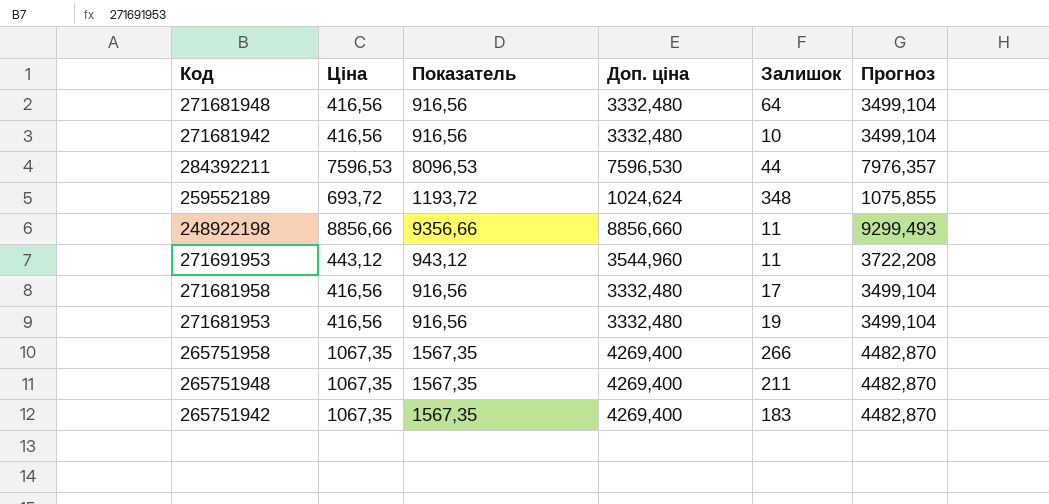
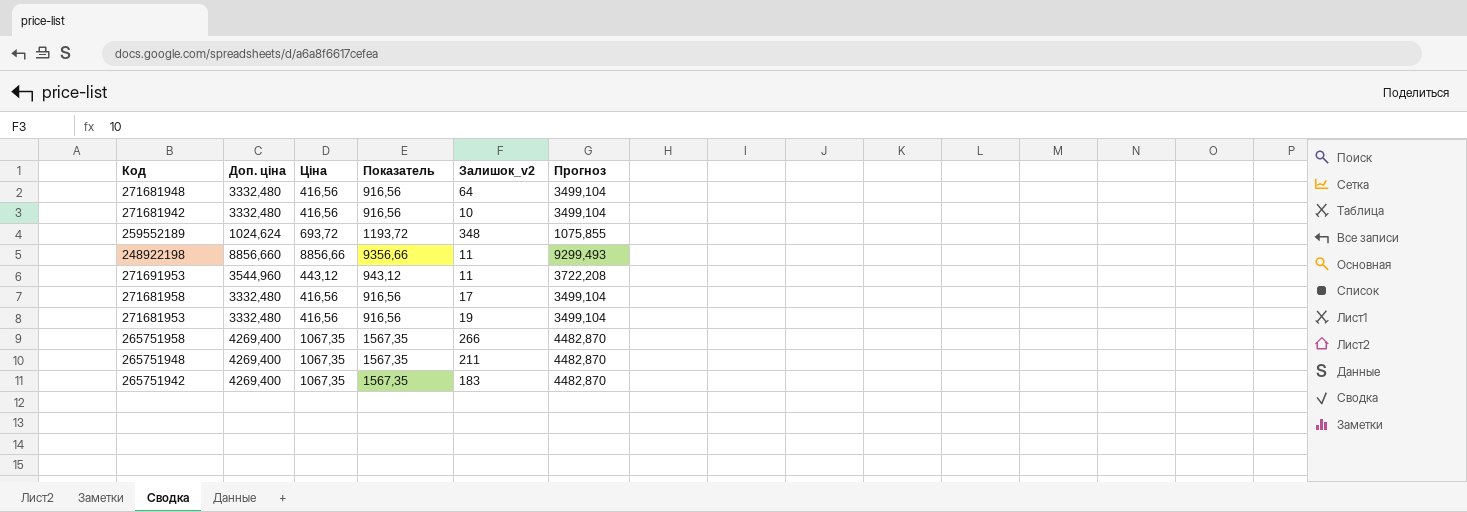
column Доп. ціна | position: 4 -> 2
column name: Залишок -> Залишок_v2
row 284392211: 7596,53 | 8096,53 | 7596,530 | 44 | 7976,357 -> none

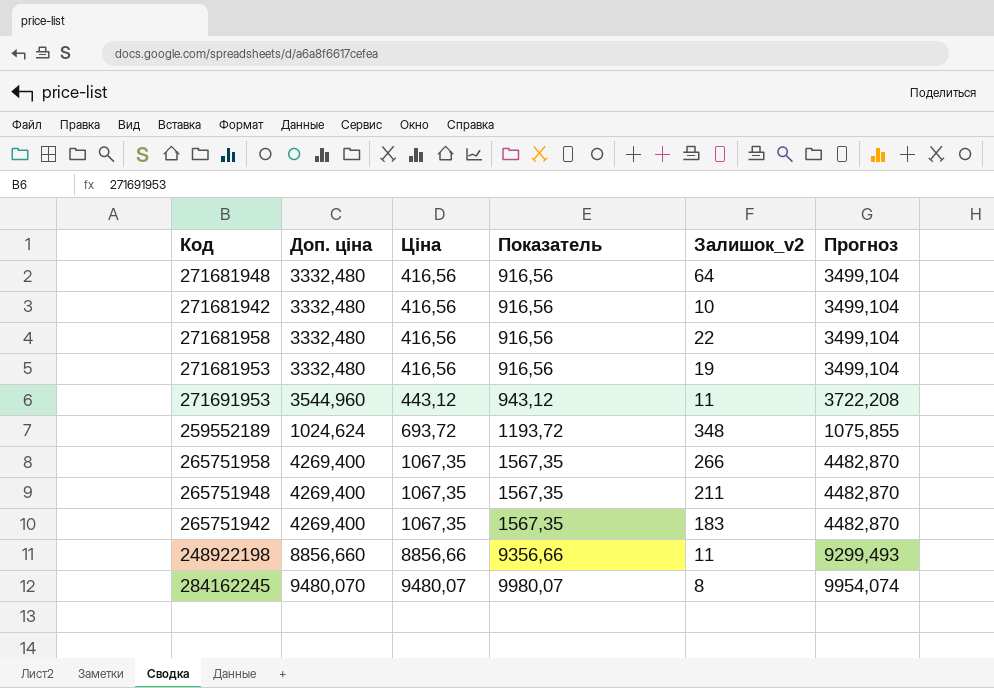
row order: none -> Ціна ascending
271681958 | Залишок_v2: 17 -> 22
row 284162245: none -> 9480,070 | 9480,07 | 9980,07 | 8 | 9954,074

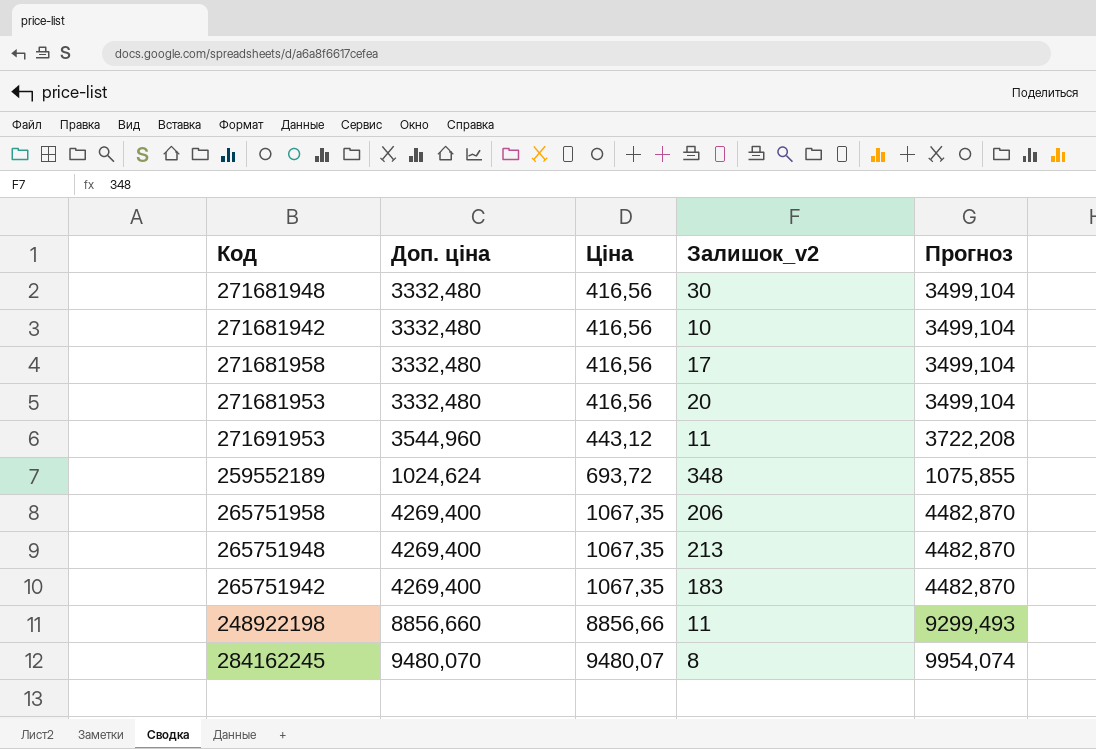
column Показатель | formula: [Ціна] + 500 -> none
271681948 | Залишок_v2: 64 -> 30
271681958 | Залишок_v2: 22 -> 17
271681953 | Залишок_v2: 19 -> 20
265751958 | Залишок_v2: 266 -> 206
265751948 | Залишок_v2: 211 -> 213

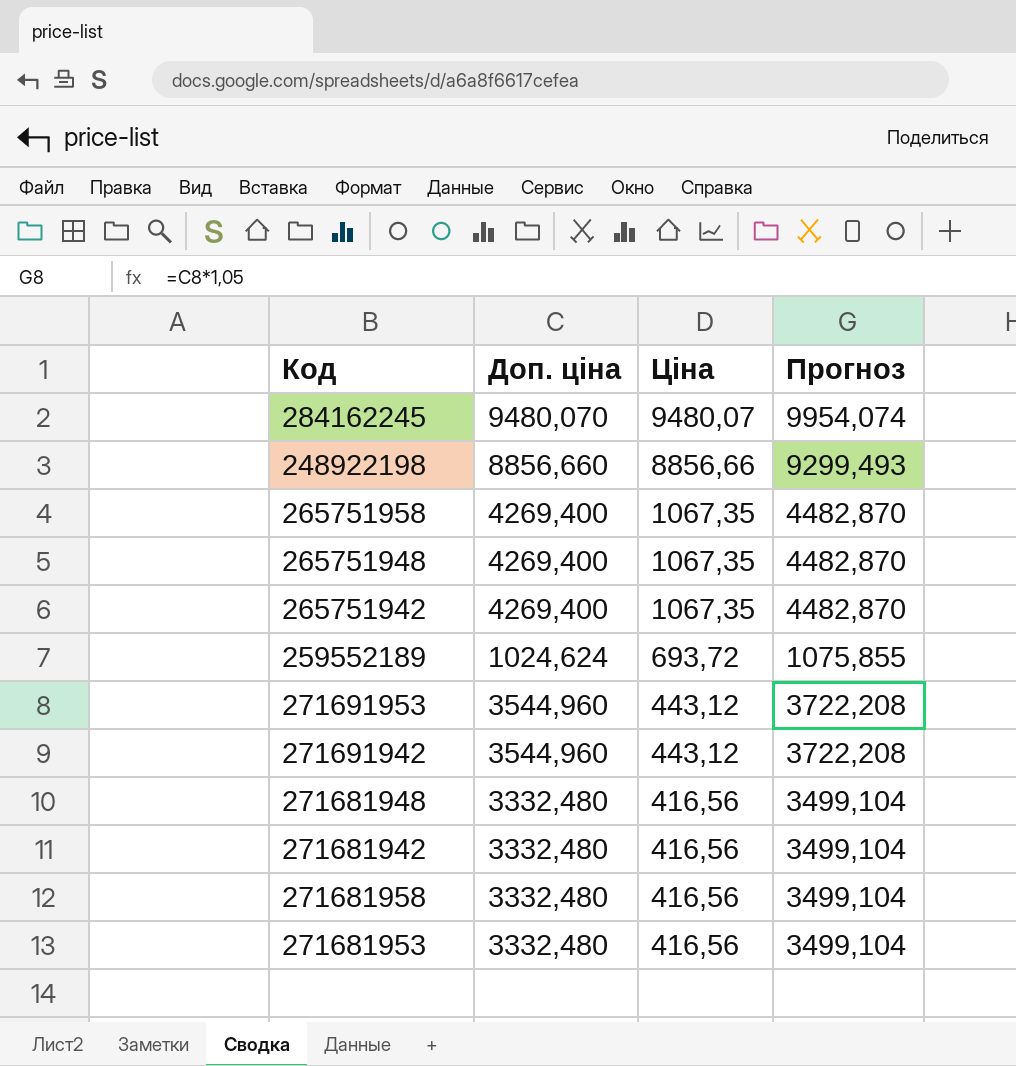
row order: Ціна ascending -> Ціна descending
column Залишок_v2 | position: 4 -> none
row 271691942: none -> 3544,960 | 443,12 | 3722,208

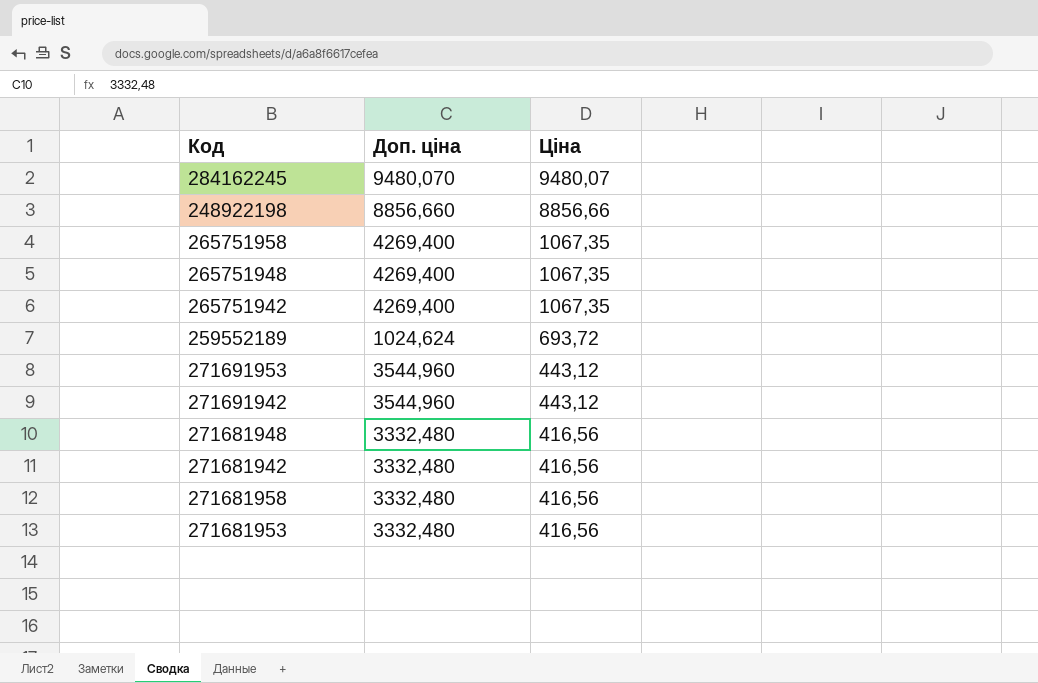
column Прогноз | formula: [Доп. ціна] * 1,05 -> none

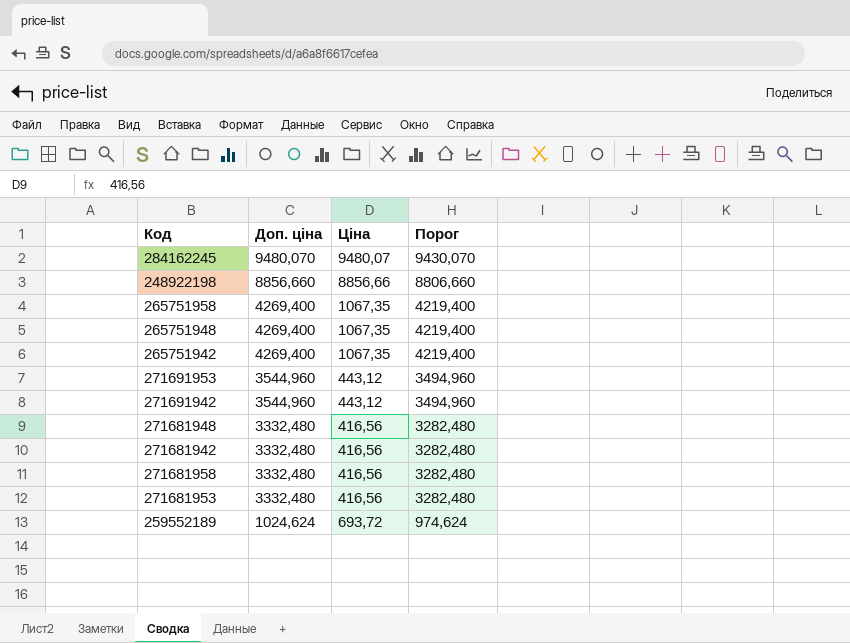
row order: Ціна descending -> Доп. ціна descending
column Порог | formula: none -> [Доп. ціна] - 50

